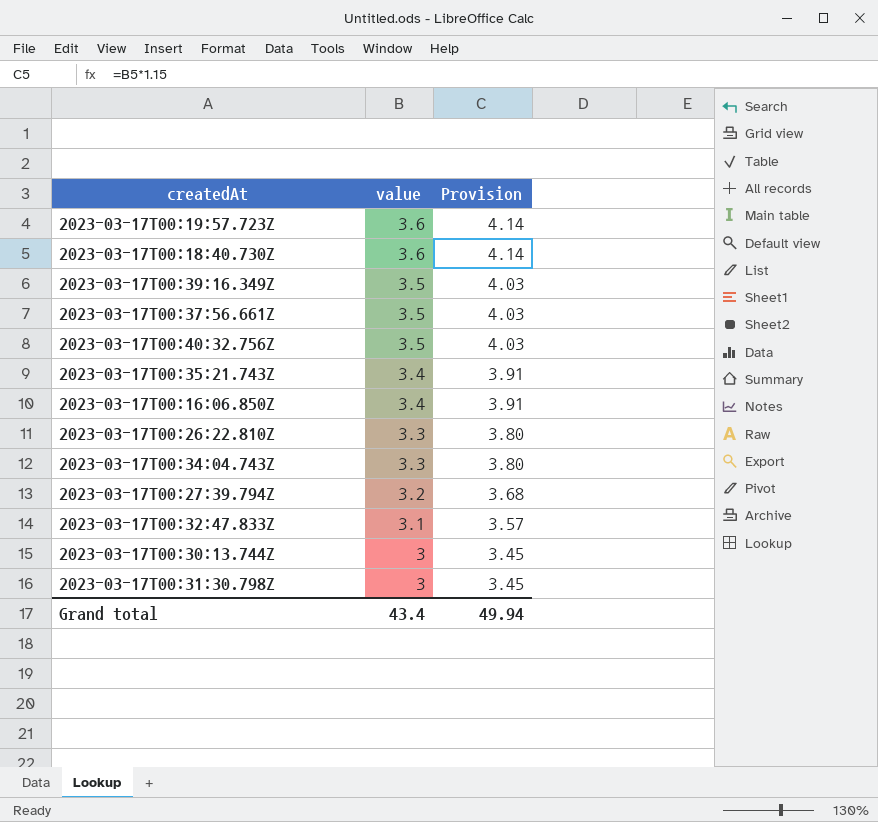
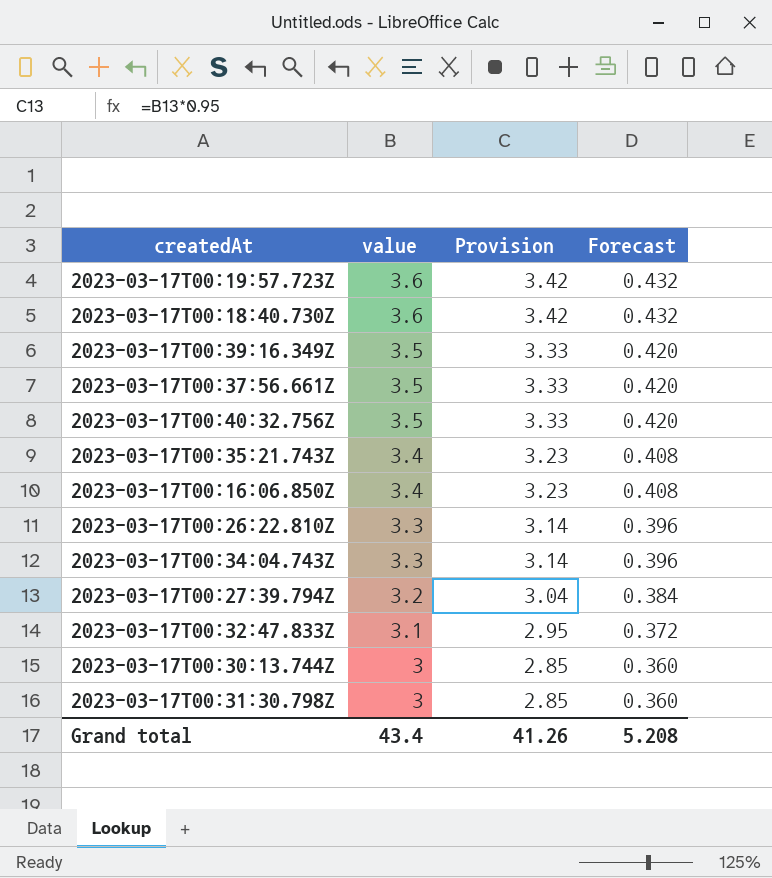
column Provision | formula: [value] * 1.15 -> [value] * 0.95
column Forecast | formula: none -> [value] * 0.12
Grand total | Provision: 49.94 -> 41.26

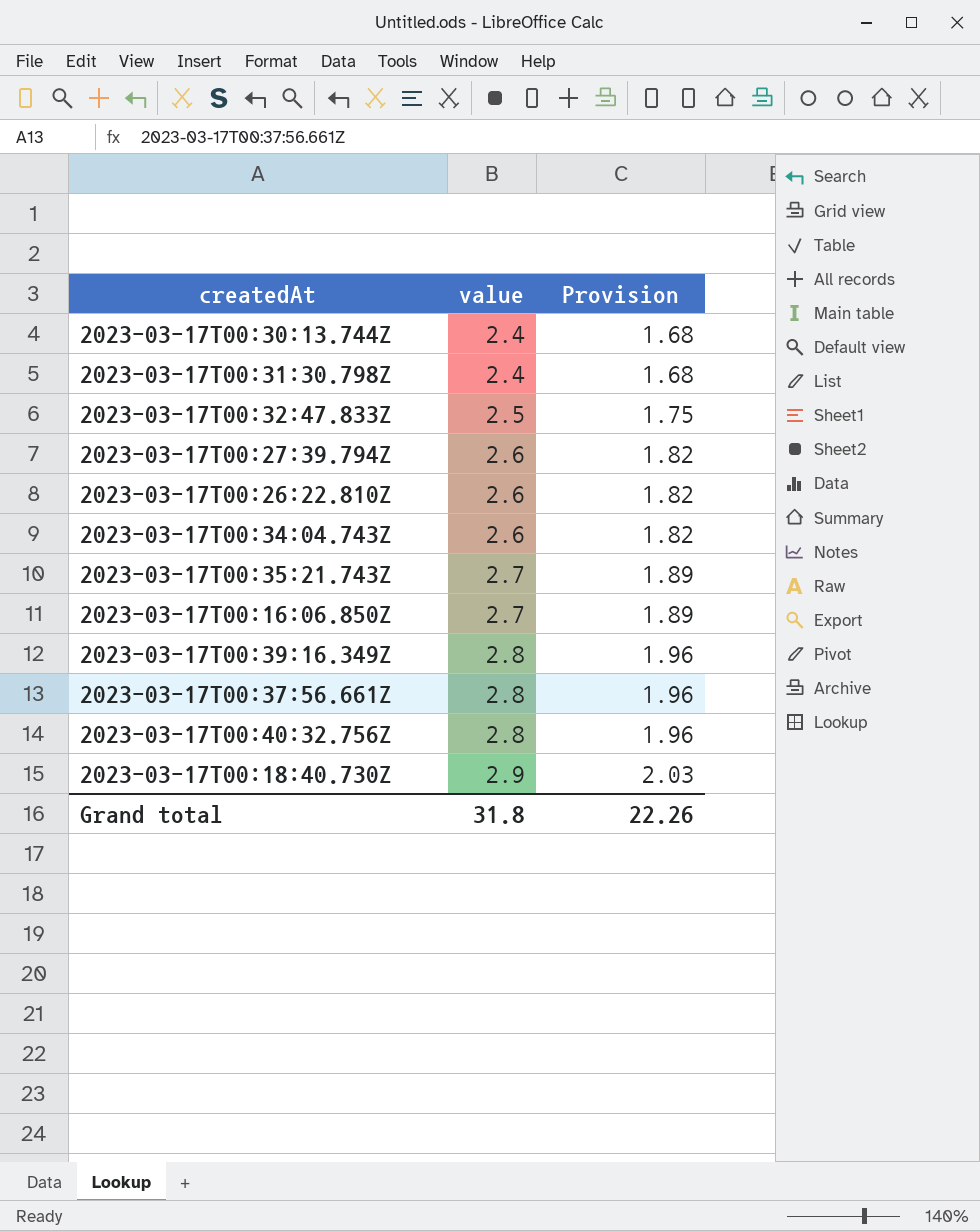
row order: value descending -> value ascending
column Forecast | formula: [value] * 0.12 -> none
column Provision | formula: [value] * 0.95 -> [value] * 0.7
row 2023-03-17T00:19:57.723Z: 3.6 | 3.42 | 0.432 -> none
2023-03-17T00:30:13.744Z | value: 3 -> 2.4
2023-03-17T00:31:30.798Z | value: 3 -> 2.4
2023-03-17T00:32:47.833Z | value: 3.1 -> 2.5
2023-03-17T00:27:39.794Z | value: 3.2 -> 2.6
2023-03-17T00:26:22.810Z | value: 3.3 -> 2.6
2023-03-17T00:34:04.743Z | value: 3.3 -> 2.6
2023-03-17T00:35:21.743Z | value: 3.4 -> 2.7
2023-03-17T00:16:06.850Z | value: 3.4 -> 2.7
2023-03-17T00:39:16.349Z | value: 3.5 -> 2.8
2023-03-17T00:37:56.661Z | value: 3.5 -> 2.8
2023-03-17T00:40:32.756Z | value: 3.5 -> 2.8
2023-03-17T00:18:40.730Z | value: 3.6 -> 2.9
Grand total | value: 43.4 -> 31.8
Grand total | Provision: 41.26 -> 22.26

